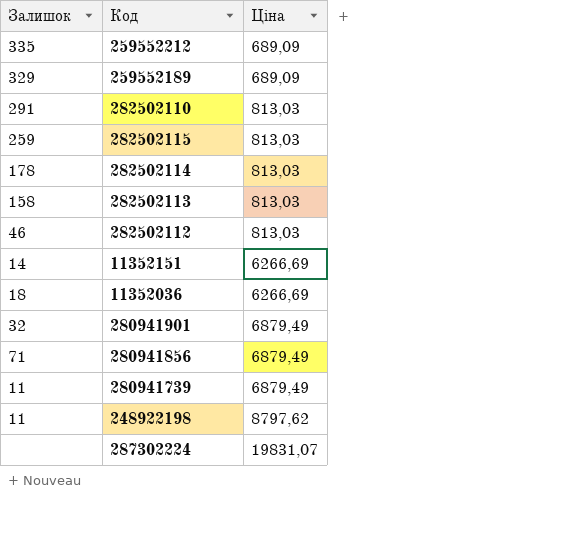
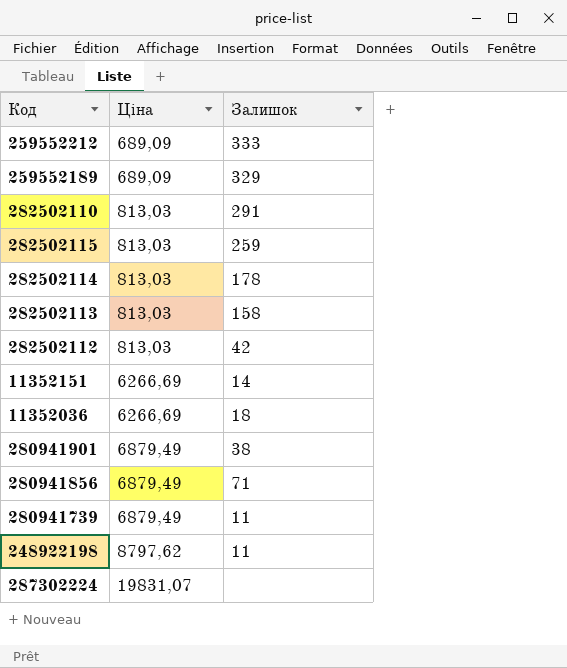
column Залишок | position: 1 -> 3
259552212 | Залишок: 335 -> 333
282502112 | Залишок: 46 -> 42
280941901 | Залишок: 32 -> 38

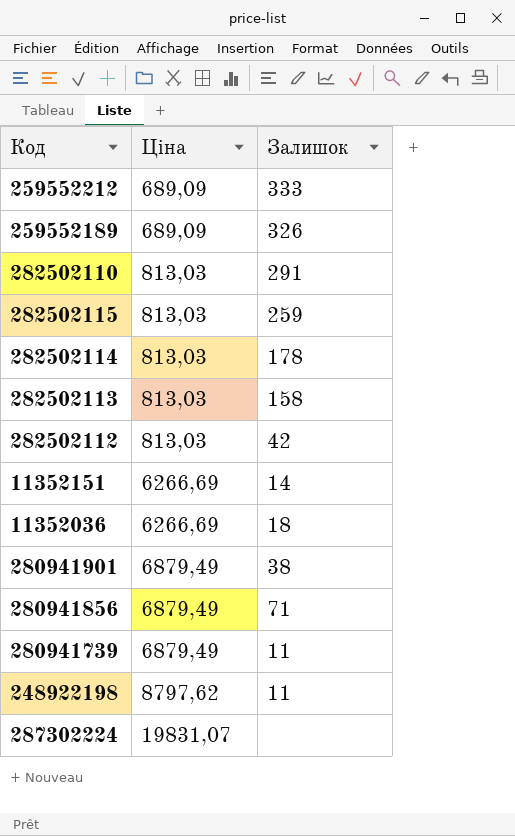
259552189 | Залишок: 329 -> 326

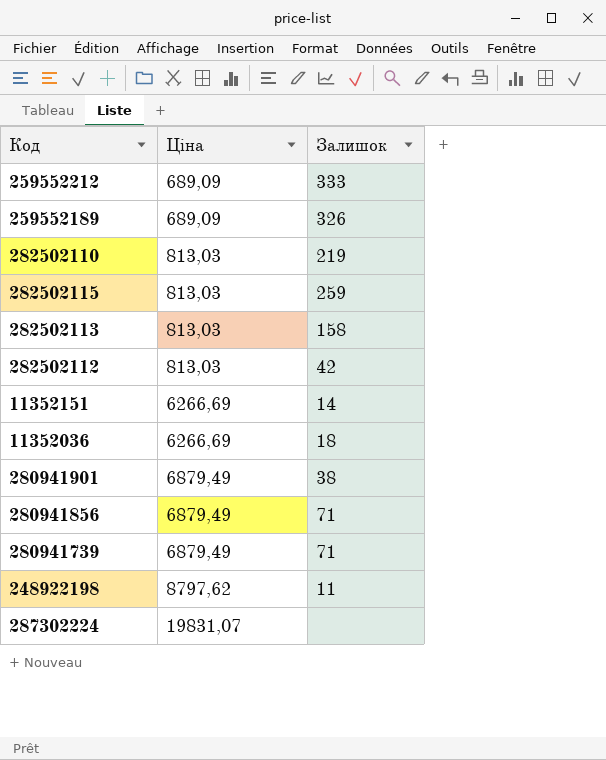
row 282502114: 813,03 | 178 -> none
282502110 | Залишок: 291 -> 219
280941739 | Залишок: 11 -> 71

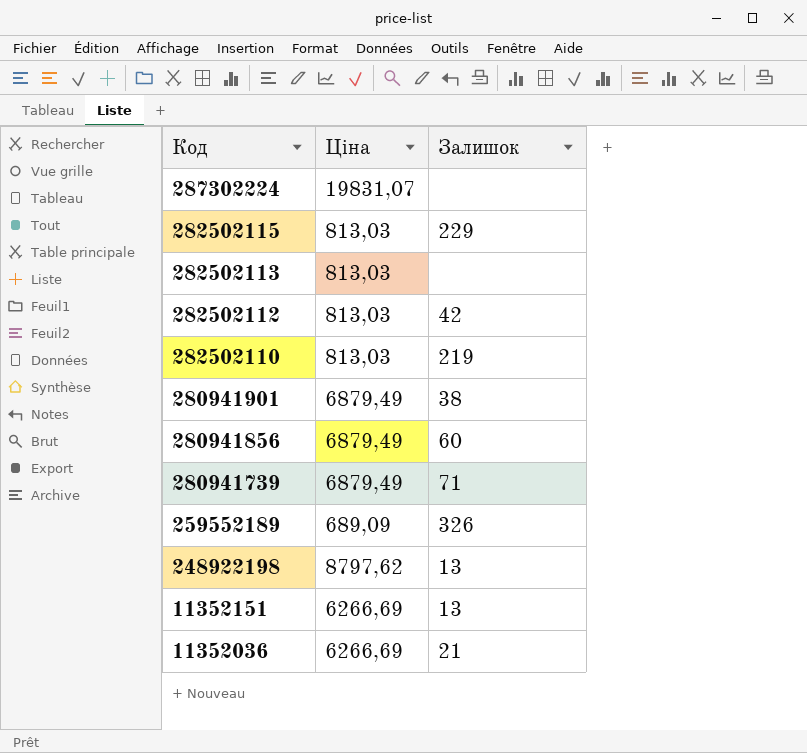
row order: Ціна ascending -> Код descending
row 259552212: 689,09 | 333 -> none
282502115 | Залишок: 259 -> 229
282502113 | Залишок: 158 -> none
280941856 | Залишок: 71 -> 60
248922198 | Залишок: 11 -> 13
11352151 | Залишок: 14 -> 13
11352036 | Залишок: 18 -> 21

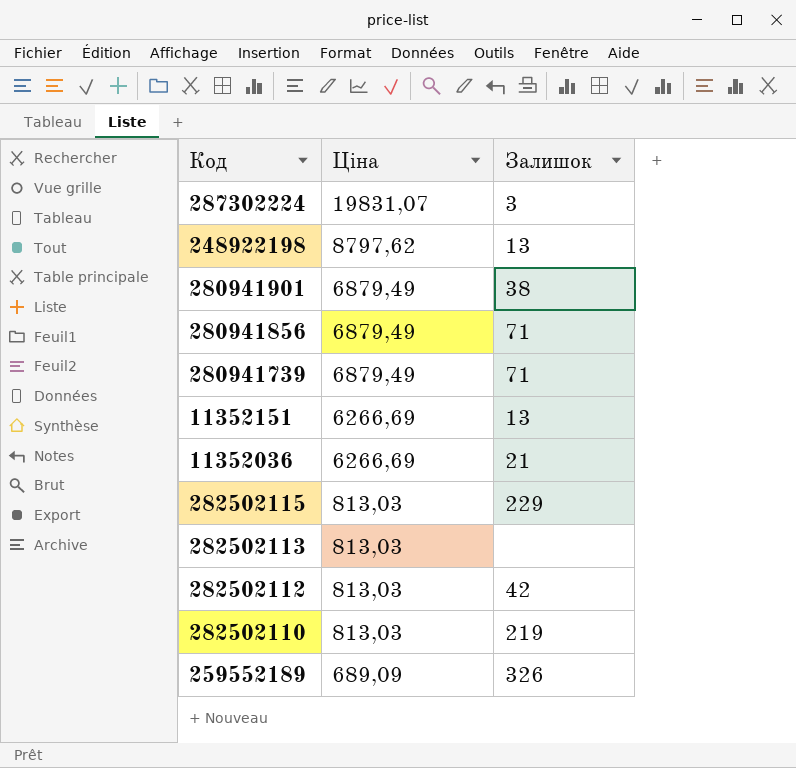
row order: Код descending -> Ціна descending
287302224 | Залишок: none -> 3
280941856 | Залишок: 60 -> 71

